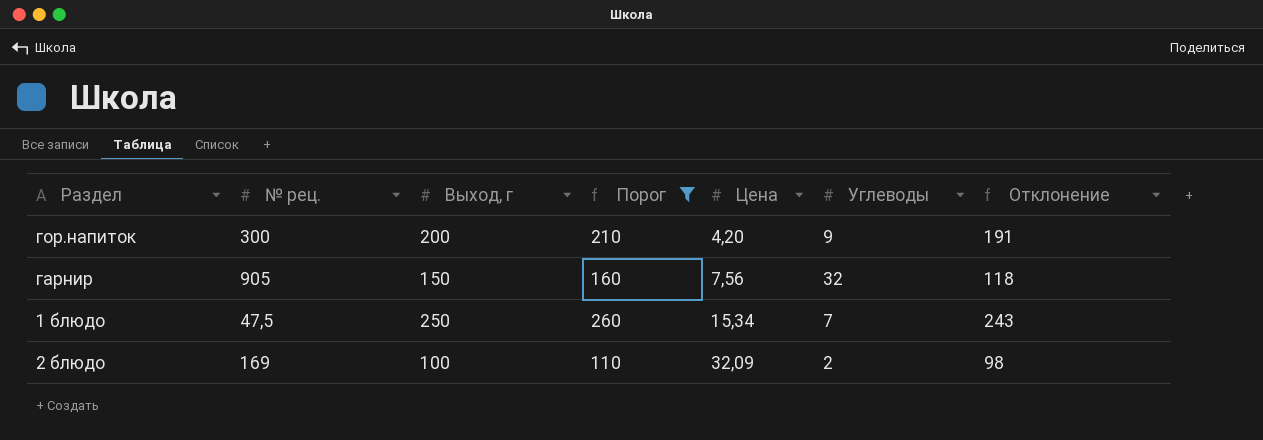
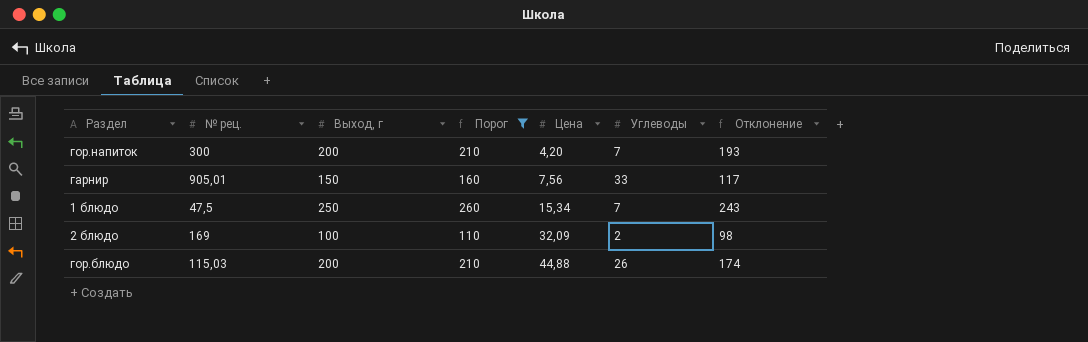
гор.напиток | Углеводы: 9 -> 7
гор.напиток | Отклонение: 191 -> 193
гарнир | № рец.: 905 -> 905,01
гарнир | Углеводы: 32 -> 33
гарнир | Отклонение: 118 -> 117
row гор.блюдо: none -> 115,03 | 200 | 210 | 44,88 | 26 | 174

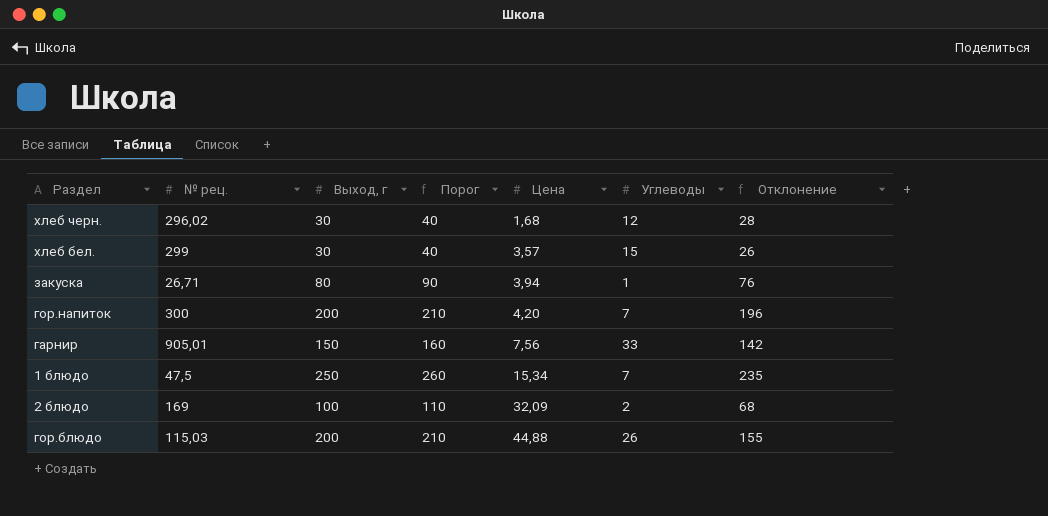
filter: Порог >= 110 -> none
column Отклонение | formula: [Выход, г] - [Углеводы] -> [Выход, г] - [Цена]

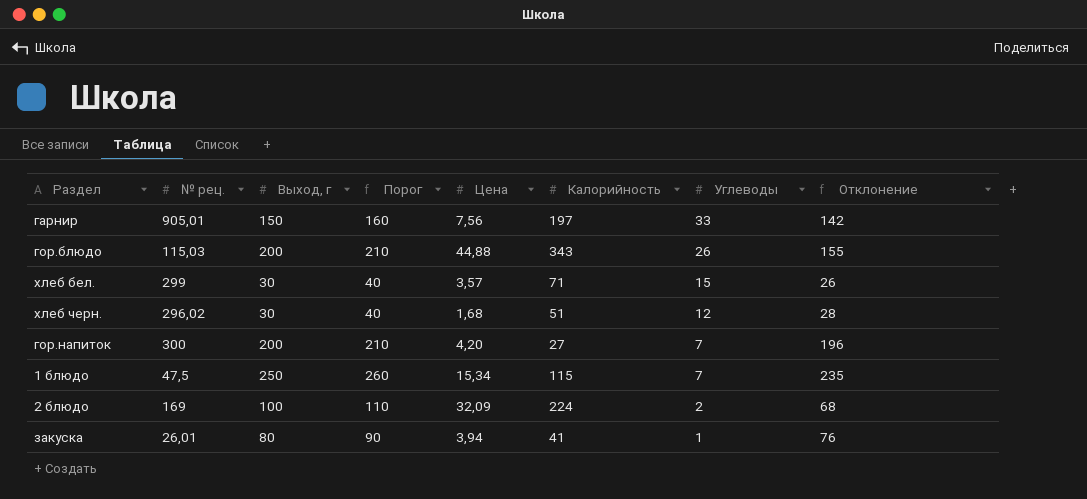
row order: Цена ascending -> Углеводы descending
column Калорийность | position: none -> 6
закуска | № рец.: 26,71 -> 26,01

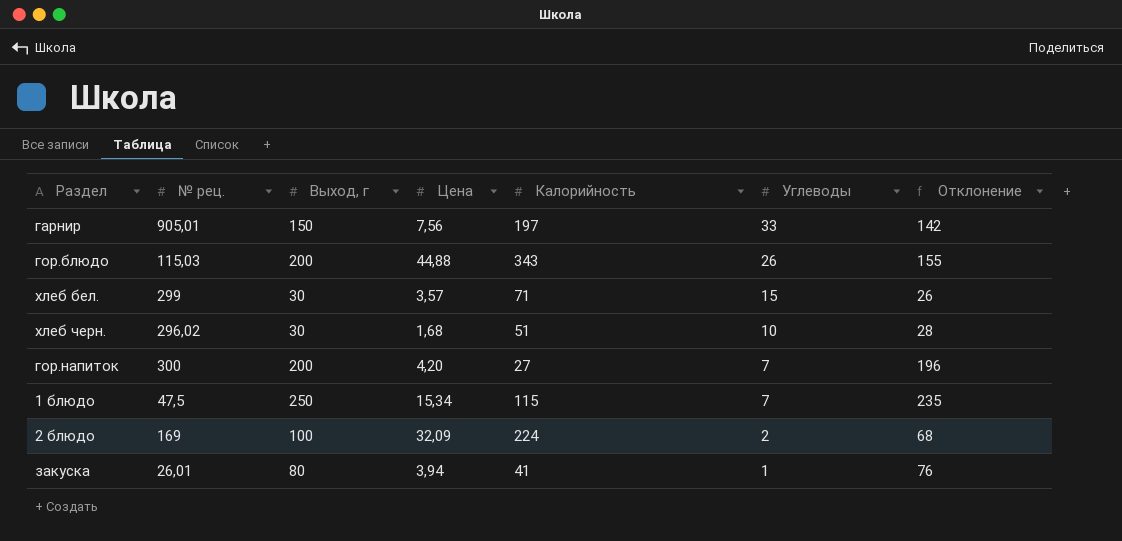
column Порог | formula: [Выход, г] + 10 -> none
хлеб черн. | Углеводы: 12 -> 10

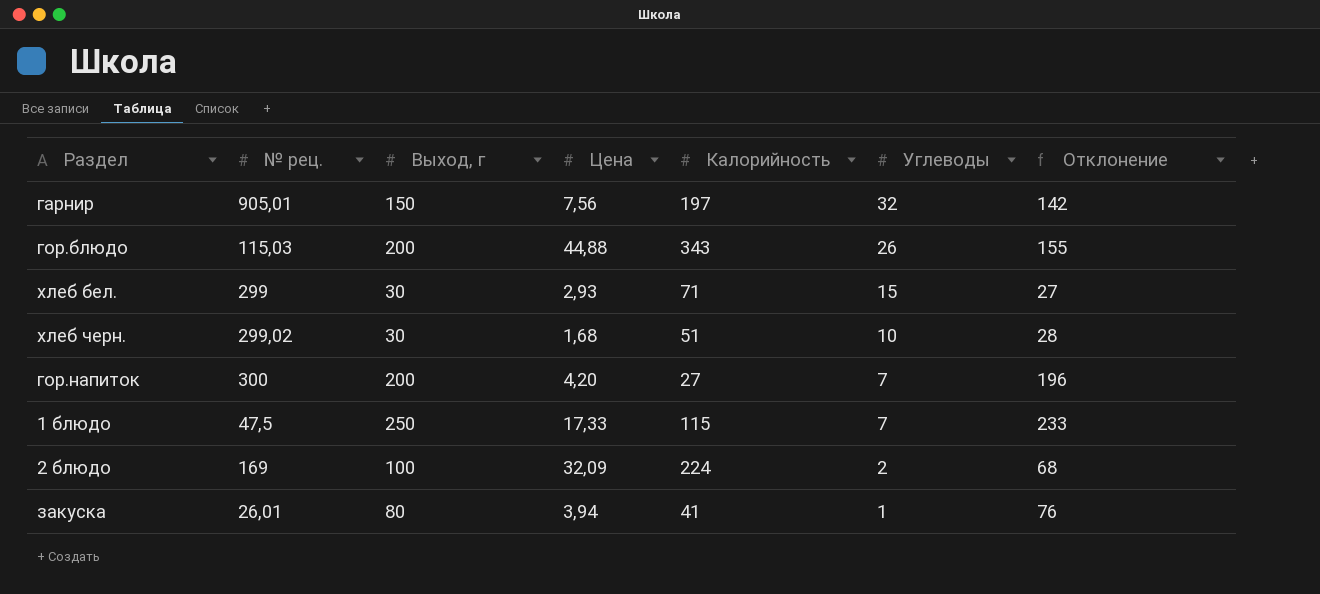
гарнир | Углеводы: 33 -> 32
хлеб бел. | Цена: 3,57 -> 2,93
хлеб бел. | Отклонение: 26 -> 27
хлеб черн. | № рец.: 296,02 -> 299,02
1 блюдо | Цена: 15,34 -> 17,33
1 блюдо | Отклонение: 235 -> 233

